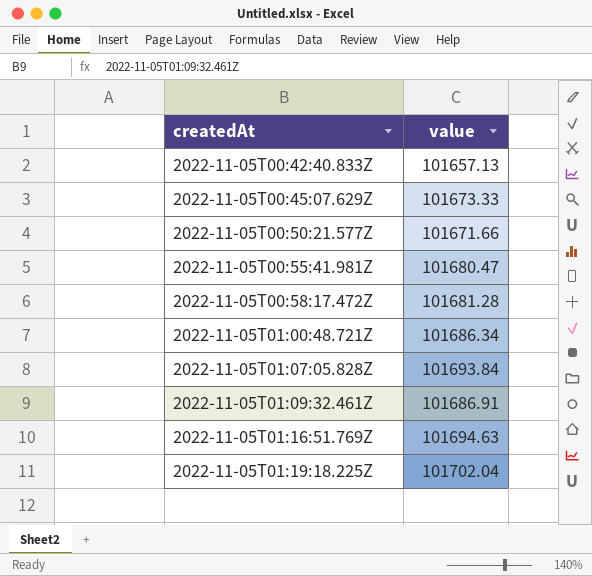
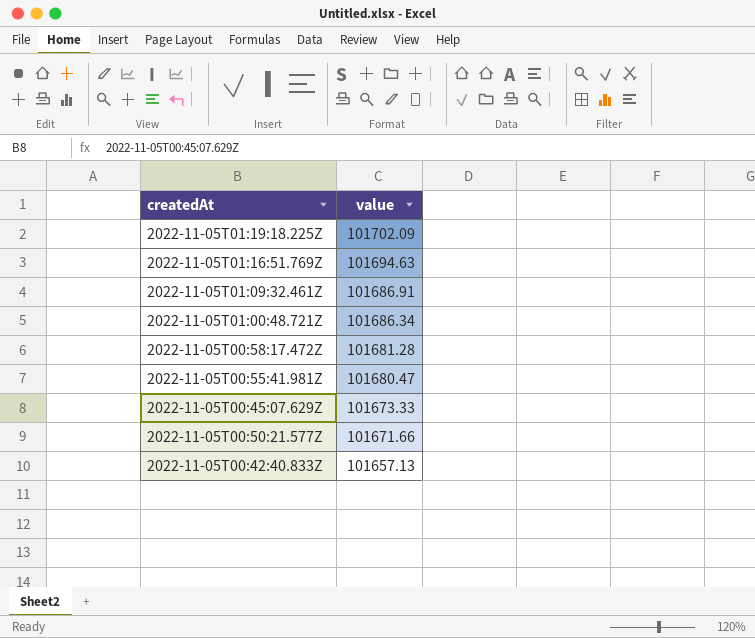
row order: createdAt ascending -> value descending
row 2022-11-05T01:07:05.828Z: 101693.84 -> none
2022-11-05T01:19:18.225Z | value: 101702.04 -> 101702.09

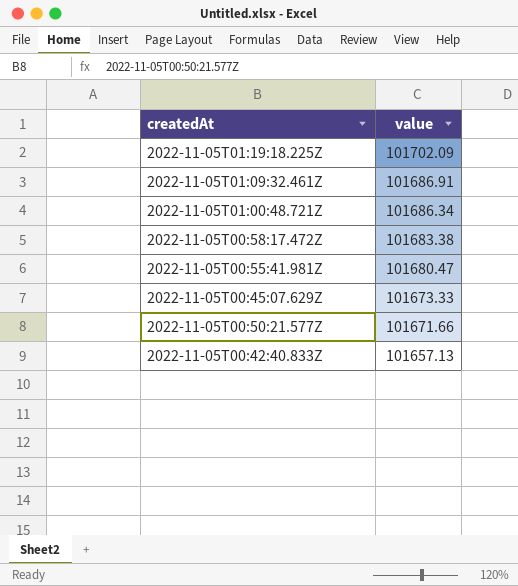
row 2022-11-05T01:16:51.769Z: 101694.63 -> none
2022-11-05T00:58:17.472Z | value: 101681.28 -> 101683.38

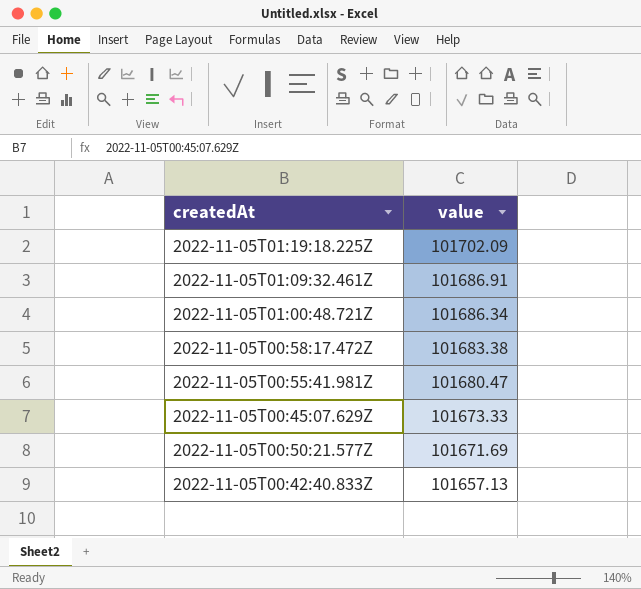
2022-11-05T00:50:21.577Z | value: 101671.66 -> 101671.69

